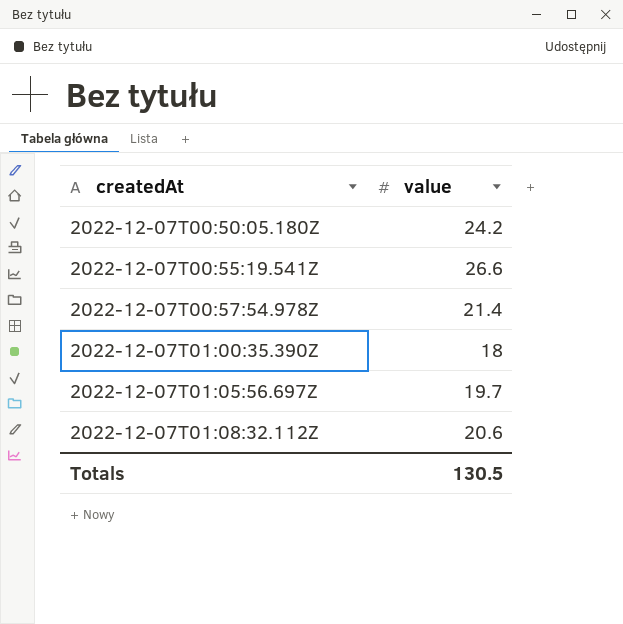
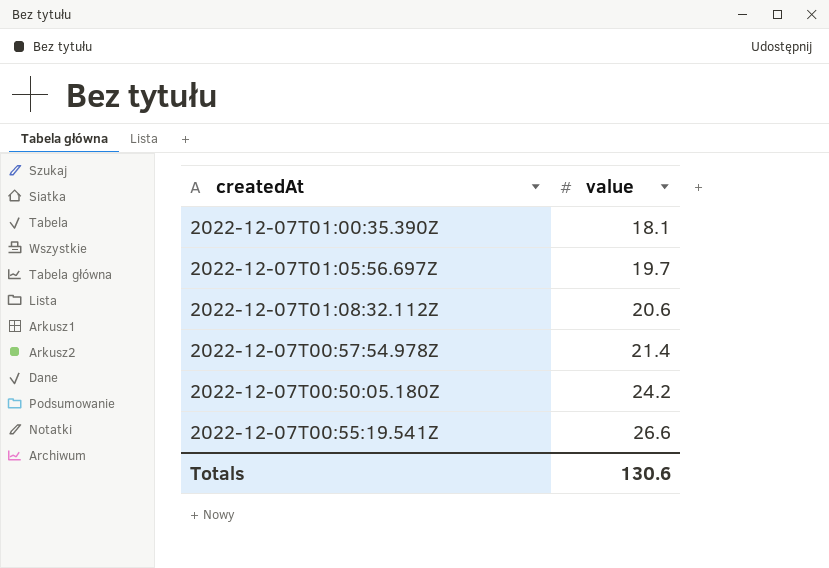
row order: createdAt ascending -> value ascending
2022-12-07T01:00:35.390Z | value: 18 -> 18.1
Totals | value: 130.5 -> 130.6

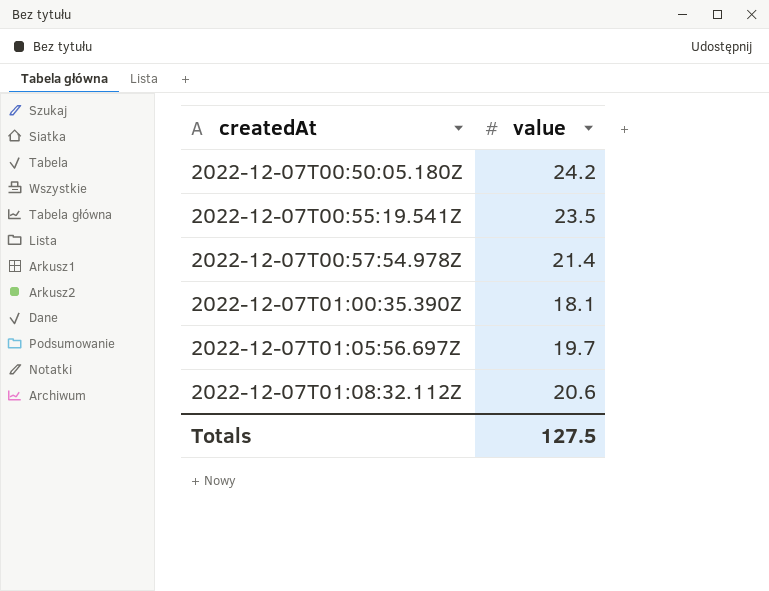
row order: value ascending -> createdAt ascending
2022-12-07T00:55:19.541Z | value: 26.6 -> 23.5
Totals | value: 130.6 -> 127.5

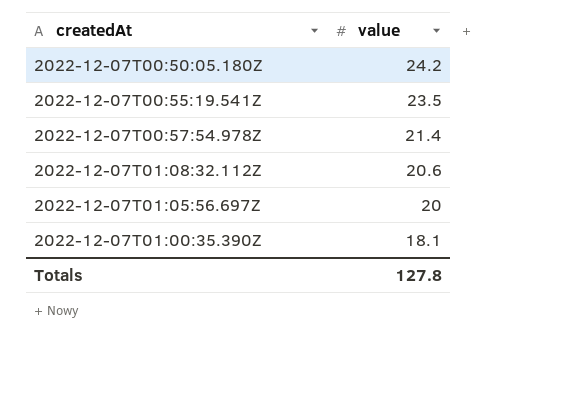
row order: createdAt ascending -> value descending
2022-12-07T01:05:56.697Z | value: 19.7 -> 20
Totals | value: 127.5 -> 127.8

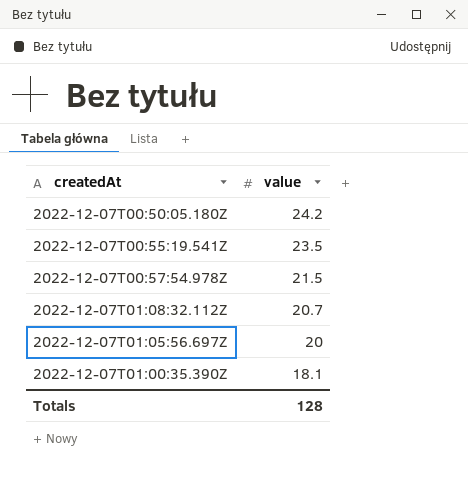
2022-12-07T00:57:54.978Z | value: 21.4 -> 21.5
2022-12-07T01:08:32.112Z | value: 20.6 -> 20.7
Totals | value: 127.8 -> 128

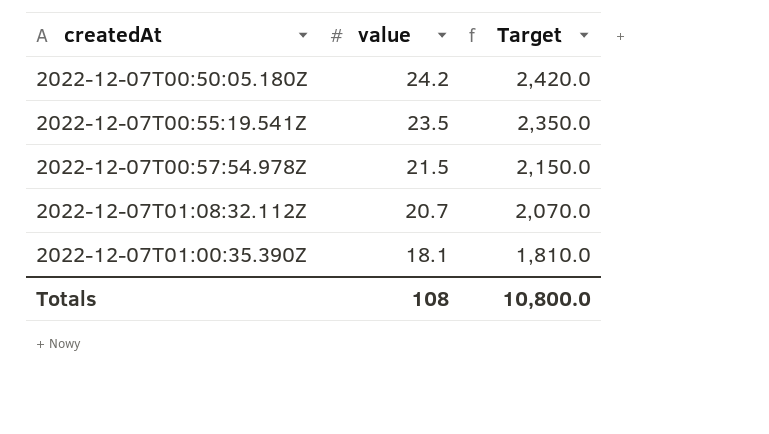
column Target | formula: none -> [value] * 100
row 2022-12-07T01:05:56.697Z: 20 -> none
Totals | value: 128 -> 108

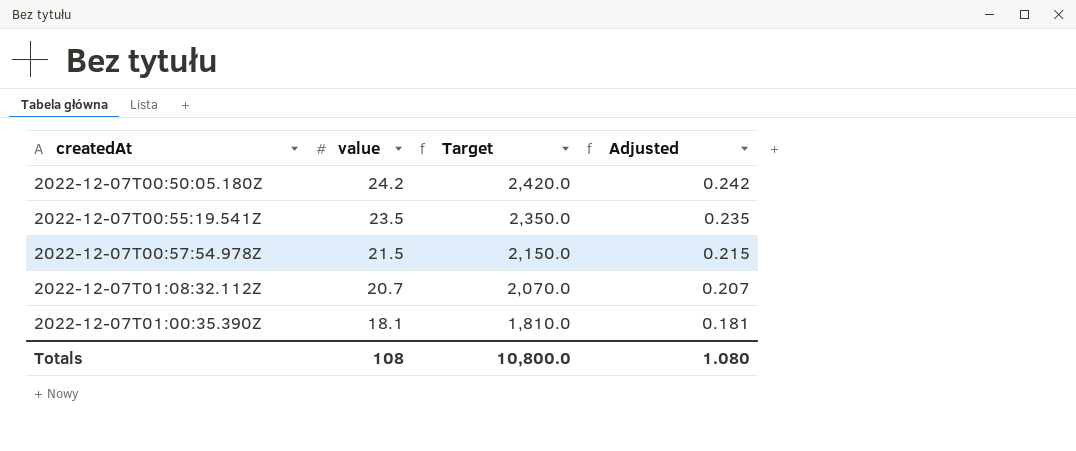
column Adjusted | formula: none -> [value] * 0.01

